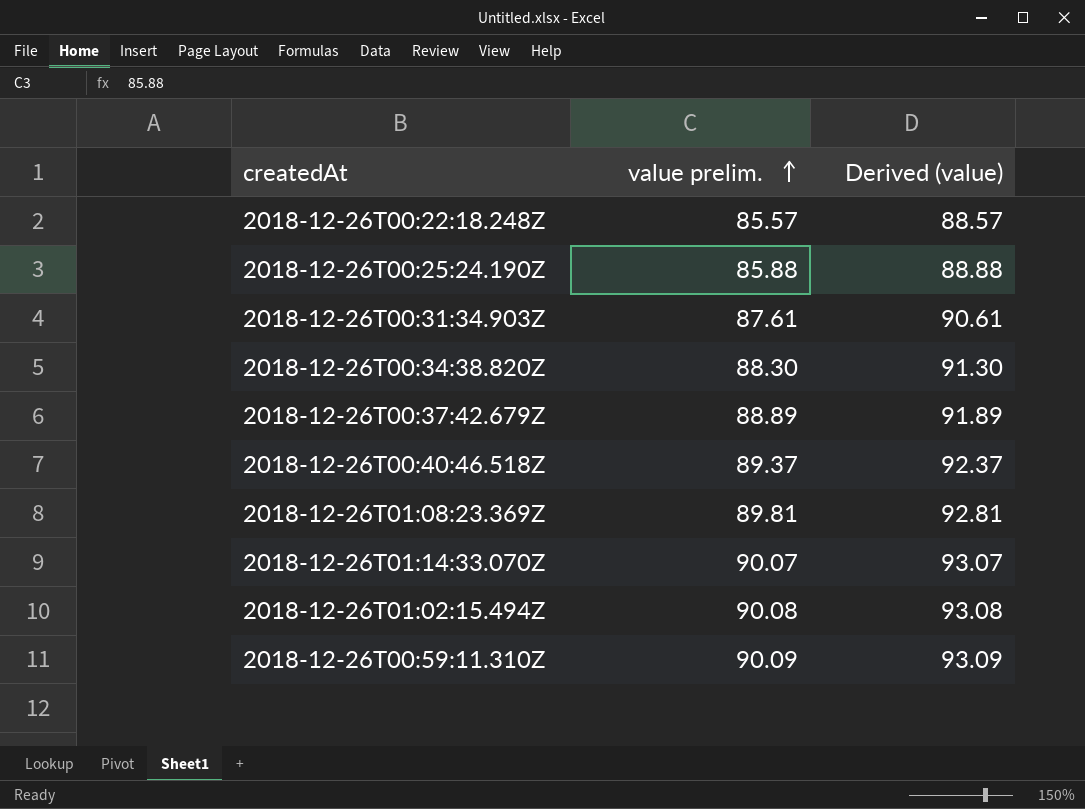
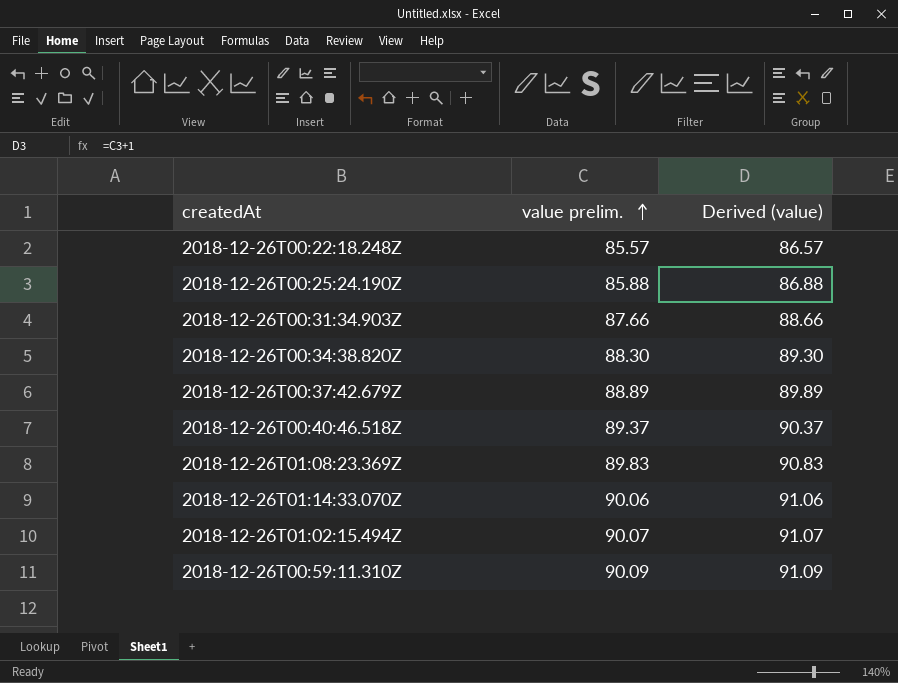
column Derived (value) | formula: [value prelim.] + 3 -> [value prelim.] + 1
2018-12-26T00:31:34.903Z | value prelim.: 87.61 -> 87.66
2018-12-26T01:08:23.369Z | value prelim.: 89.81 -> 89.83
2018-12-26T01:14:33.070Z | value prelim.: 90.07 -> 90.06
2018-12-26T01:02:15.494Z | value prelim.: 90.08 -> 90.07

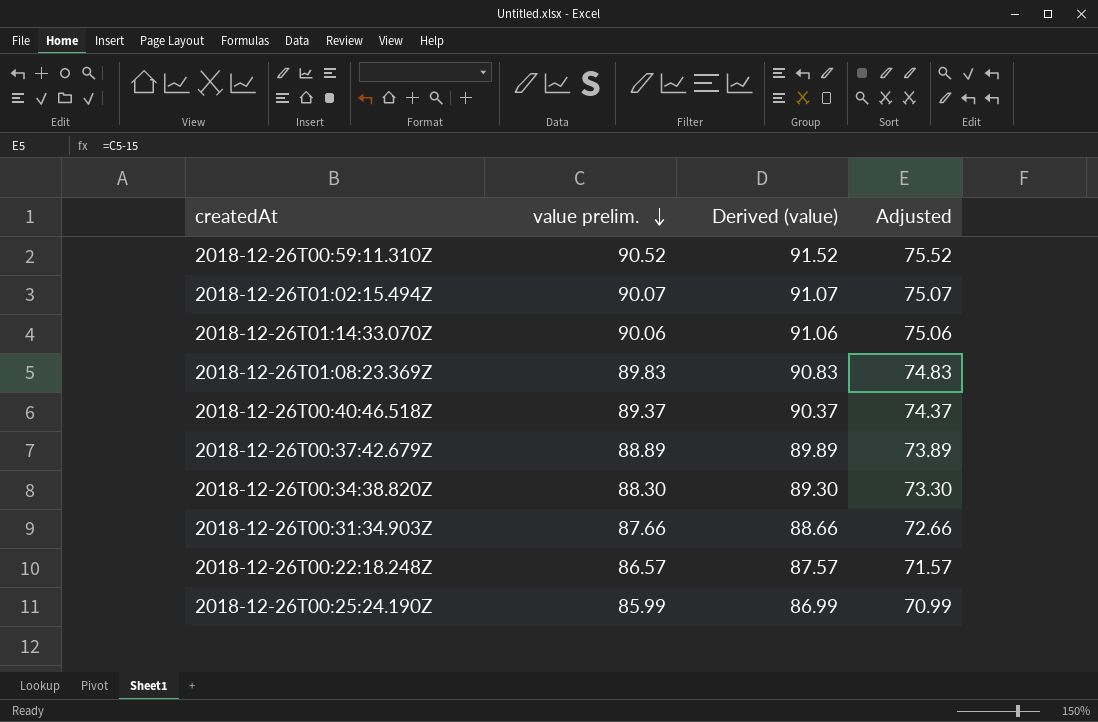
row order: value prelim. ascending -> value prelim. descending
column Adjusted | formula: none -> [value prelim.] - 15
2018-12-26T00:59:11.310Z | value prelim.: 90.09 -> 90.52
2018-12-26T00:59:11.310Z | Derived (value): 91.09 -> 91.52
2018-12-26T00:22:18.248Z | value prelim.: 85.57 -> 86.57
2018-12-26T00:22:18.248Z | Derived (value): 86.57 -> 87.57
2018-12-26T00:25:24.190Z | value prelim.: 85.88 -> 85.99
2018-12-26T00:25:24.190Z | Derived (value): 86.88 -> 86.99

